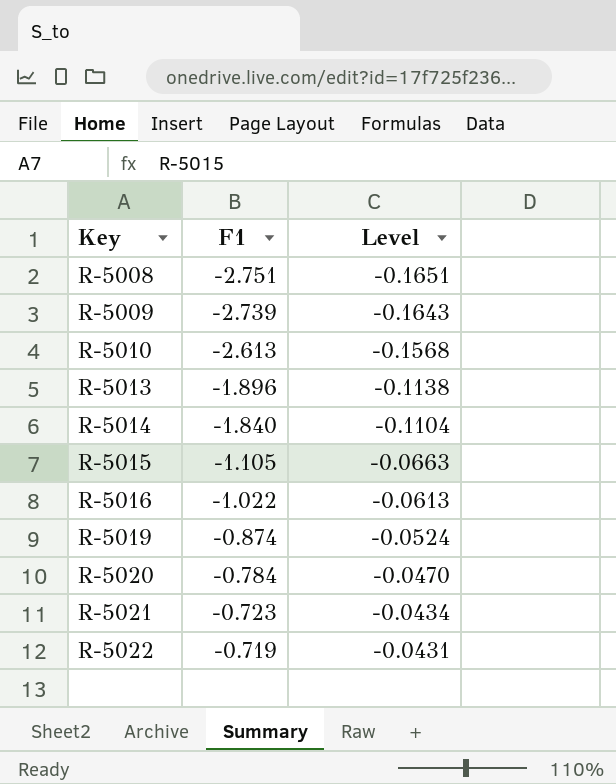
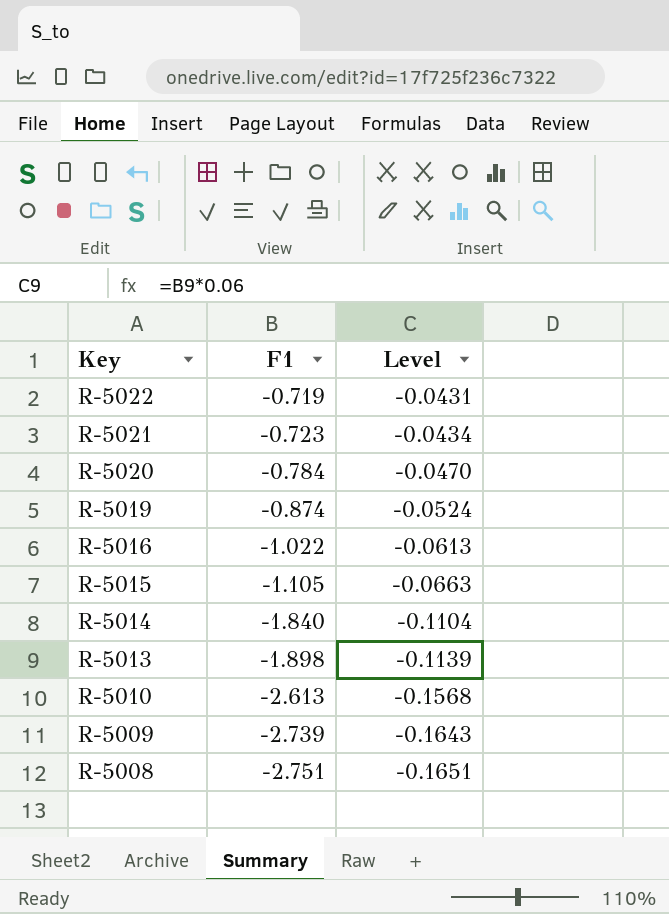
row order: Key ascending -> Key descending
R-5013 | F1: -1.896 -> -1.898
R-5013 | Level: -0.1138 -> -0.1139

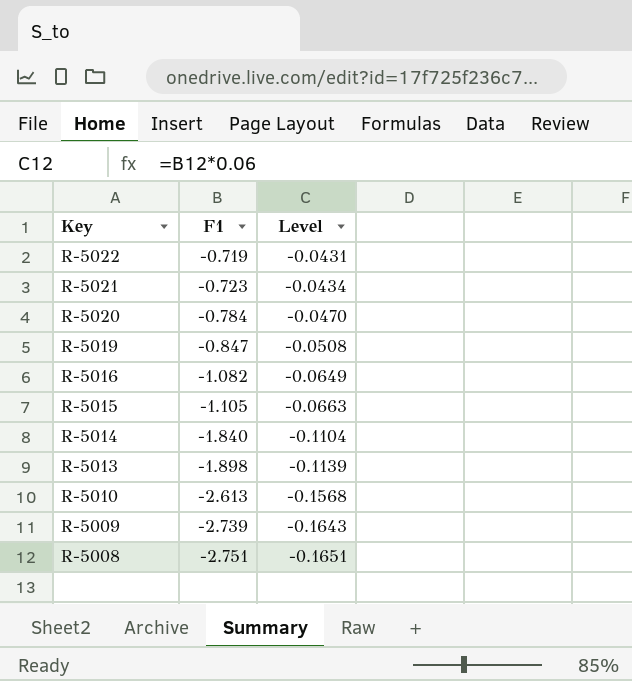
R-5019 | F1: -0.874 -> -0.847
R-5019 | Level: -0.0524 -> -0.0508
R-5016 | F1: -1.022 -> -1.082
R-5016 | Level: -0.0613 -> -0.0649

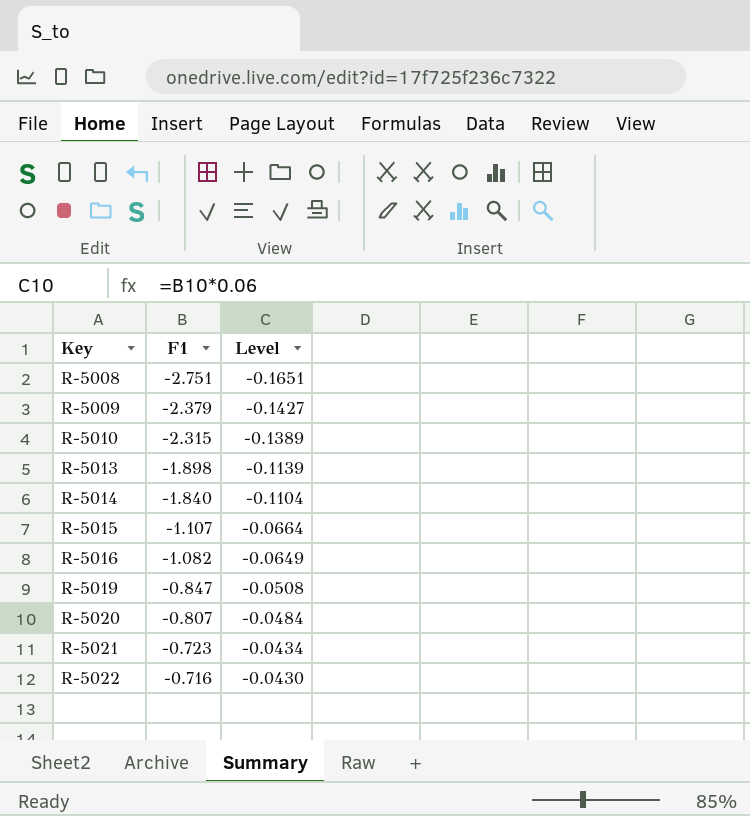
row order: Key descending -> Key ascending
R-5009 | F1: -2.739 -> -2.379
R-5009 | Level: -0.1643 -> -0.1427
R-5010 | F1: -2.613 -> -2.315
R-5010 | Level: -0.1568 -> -0.1389
R-5015 | F1: -1.105 -> -1.107
R-5015 | Level: -0.0663 -> -0.0664
R-5020 | F1: -0.784 -> -0.807
R-5020 | Level: -0.0470 -> -0.0484
R-5022 | F1: -0.719 -> -0.716
R-5022 | Level: -0.0431 -> -0.0430

